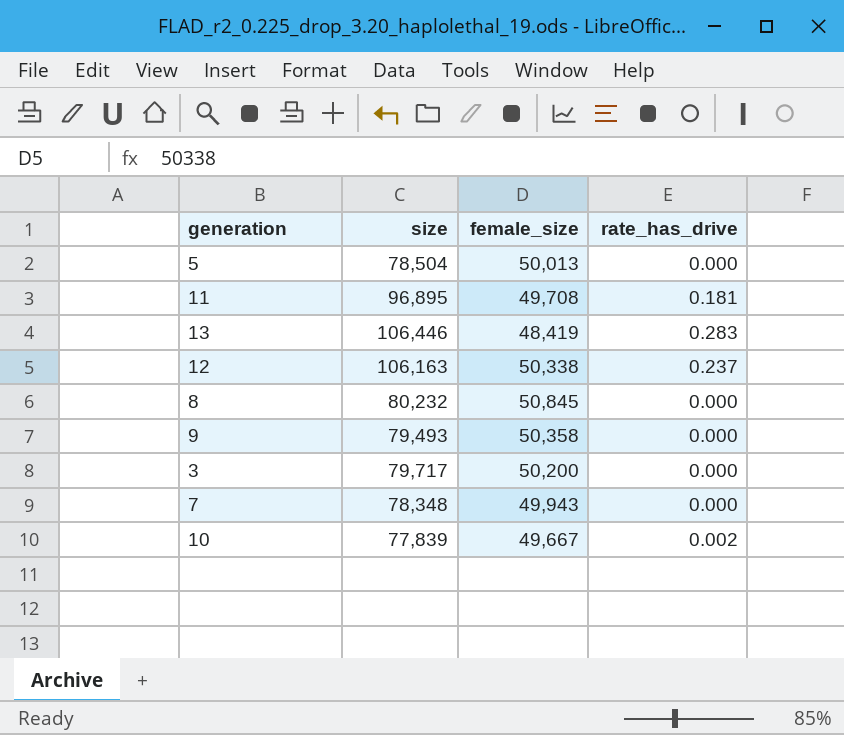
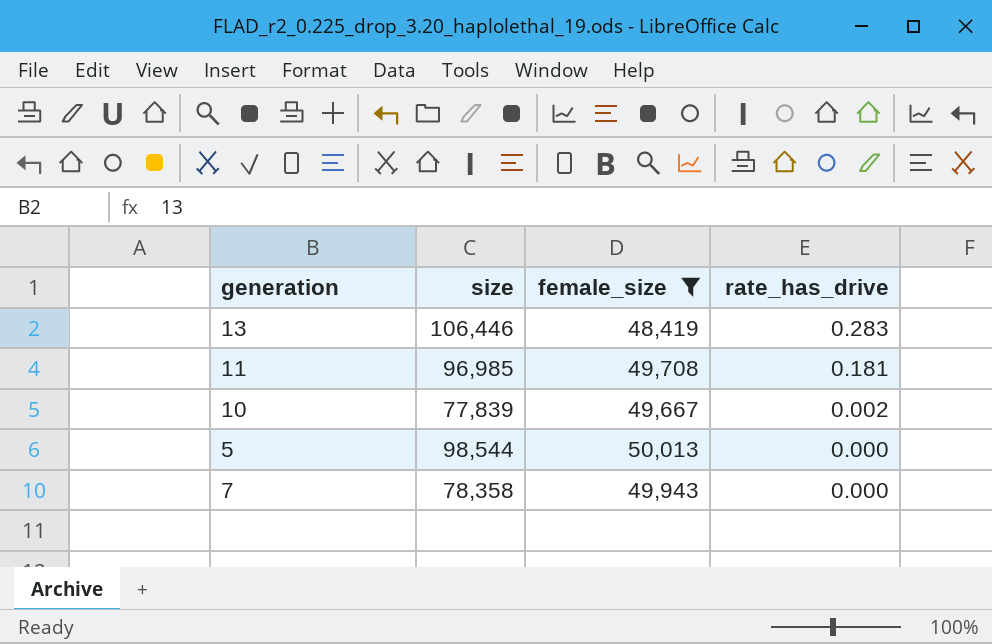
filter: none -> female_size <= 50,013
row order: none -> rate_has_drive descending
11 | size: 96,895 -> 96,985
5 | size: 78,504 -> 98,544
7 | size: 78,348 -> 78,358

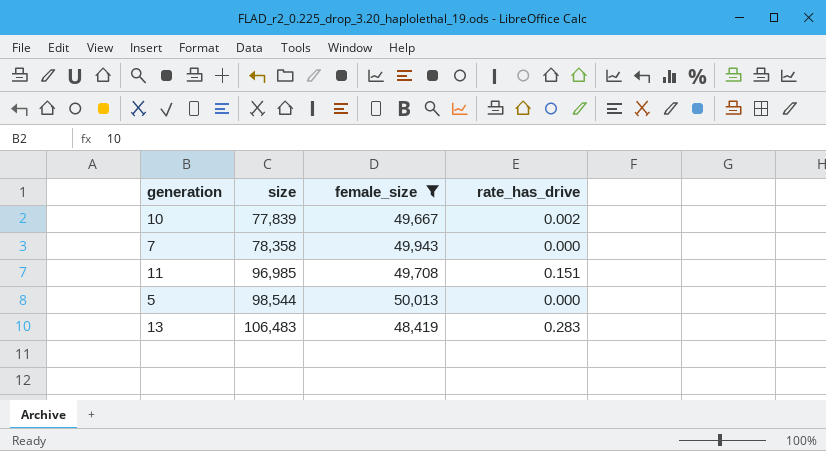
row order: rate_has_drive descending -> size ascending
11 | rate_has_drive: 0.181 -> 0.151
13 | size: 106,446 -> 106,483

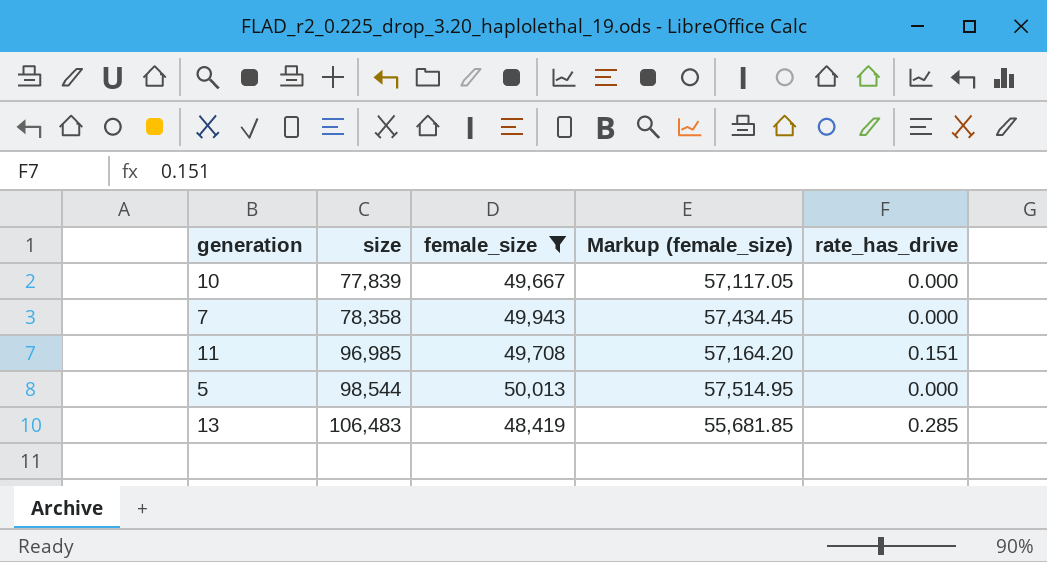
column Markup (female_size) | formula: none -> [female_size] * 1.15
10 | rate_has_drive: 0.002 -> 0.000
13 | rate_has_drive: 0.283 -> 0.285

